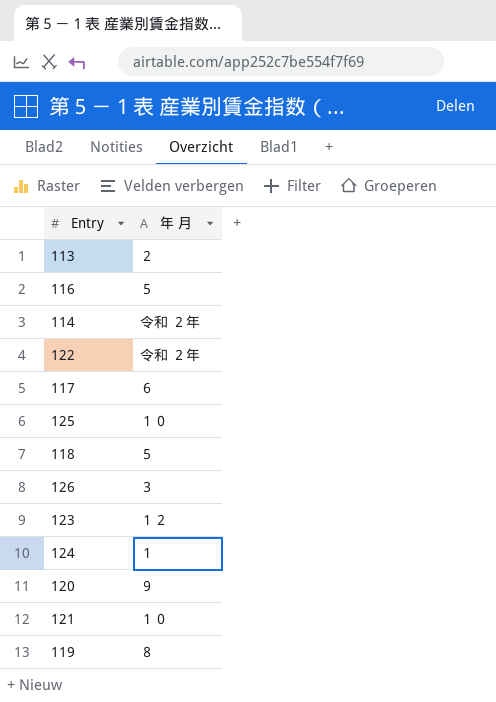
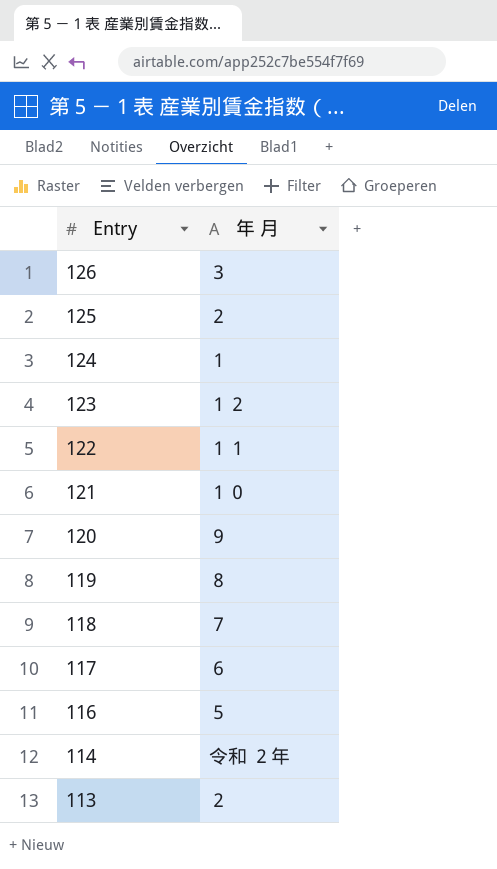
row order: none -> Entry descending
125 | 年 月: １０ -> ２
122 | 年 月: 令和 ２年 -> １１
118 | 年 月: ５ -> ７

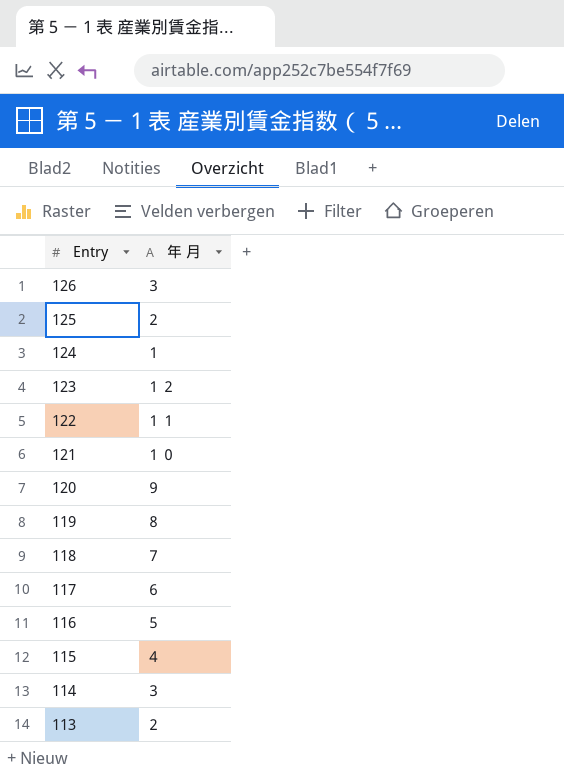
row 115: none -> ４
114 | 年 月: 令和 ２年 -> ３

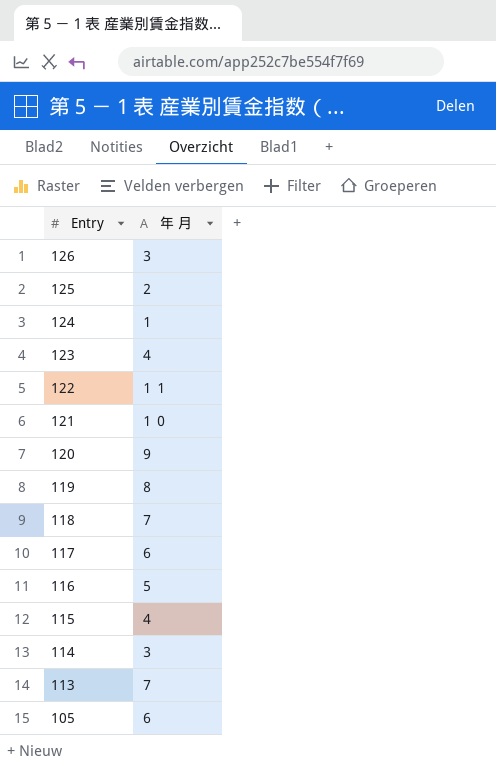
123 | 年 月: １２ -> ４
113 | 年 月: ２ -> ７
row 105: none -> ６

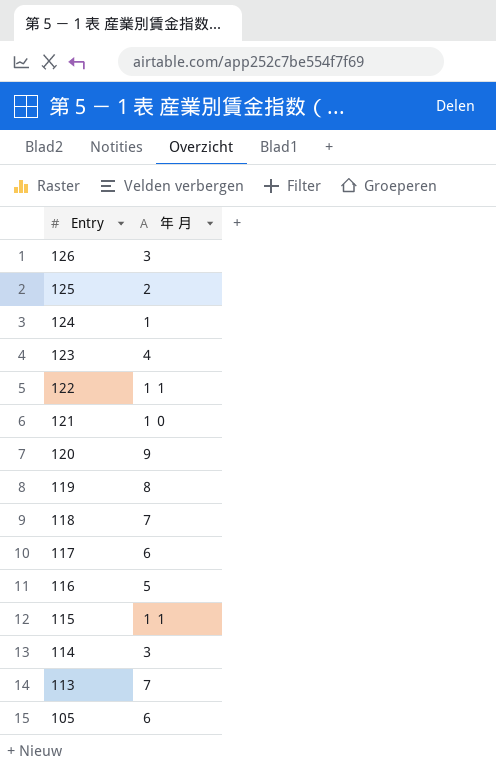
115 | 年 月: ４ -> １１

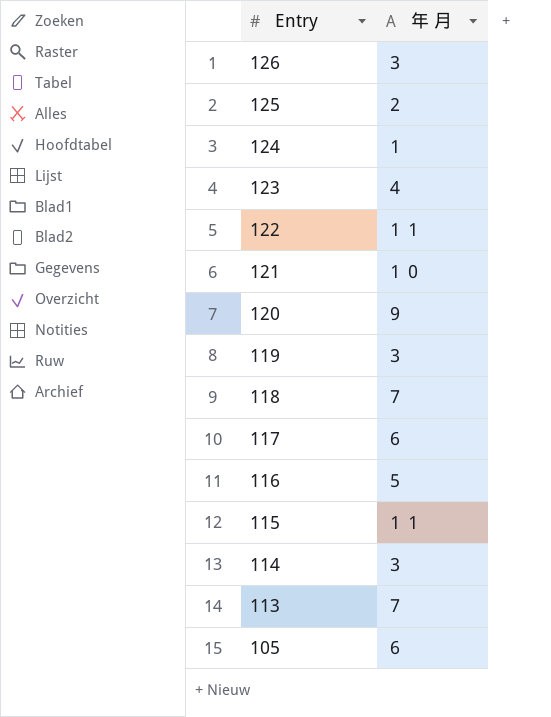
119 | 年 月: ８ -> ３

